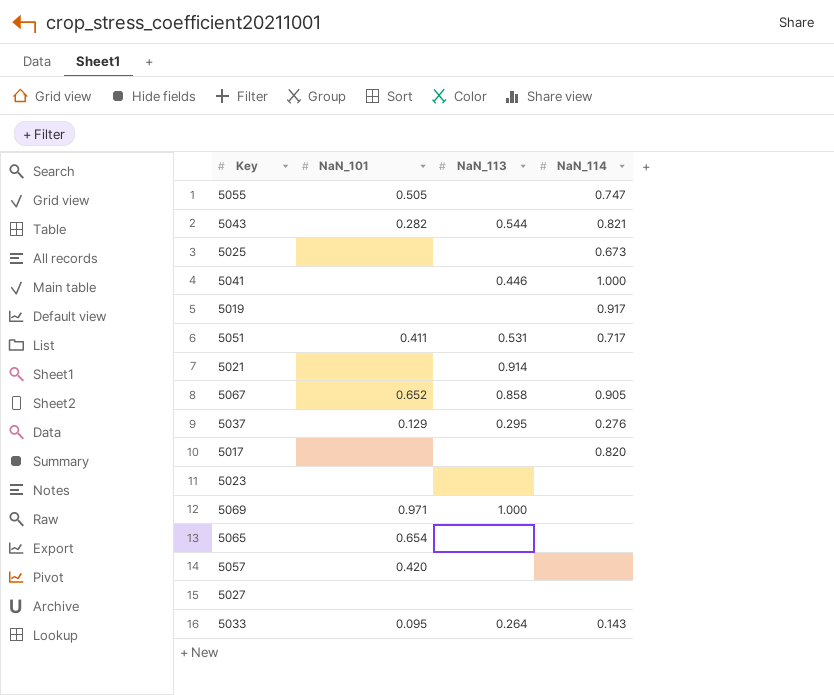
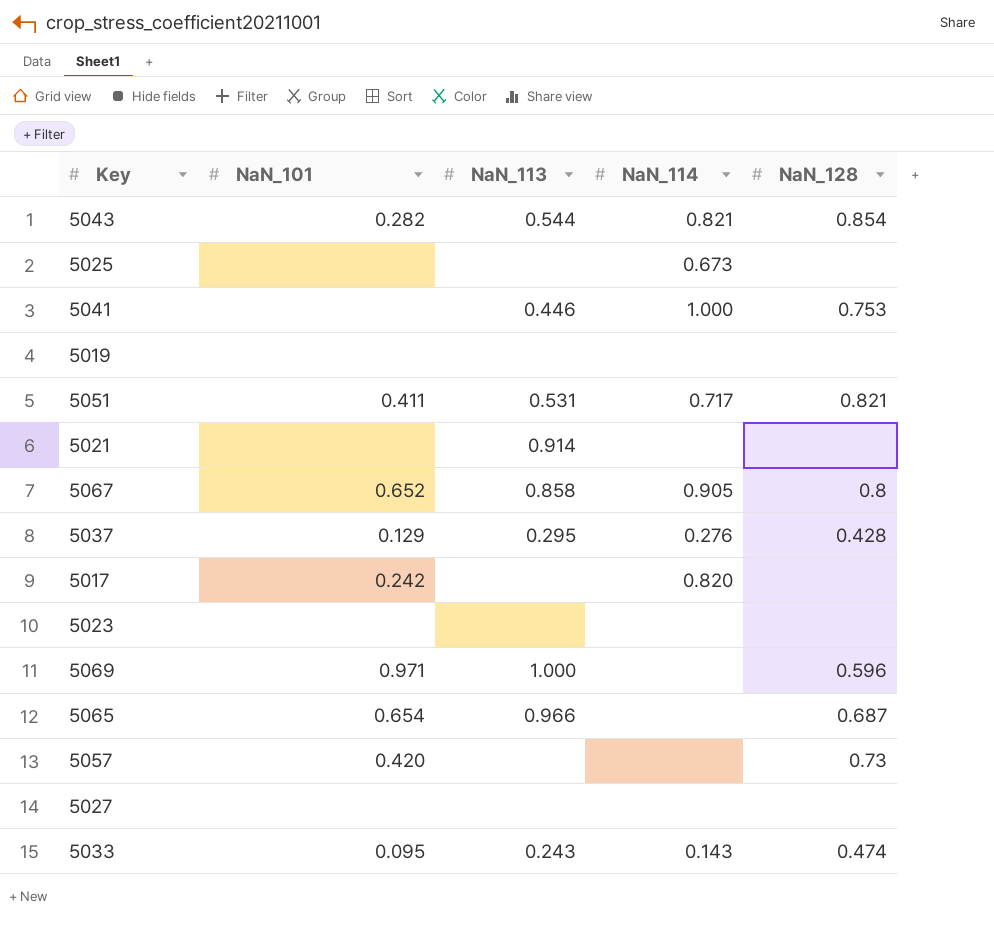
column NaN_128 | position: none -> 5
row 5055: 0.505 | none | 0.747 -> none
5019 | NaN_114: 0.917 -> none
5017 | NaN_101: none -> 0.242
5065 | NaN_113: none -> 0.966
5033 | NaN_113: 0.264 -> 0.243

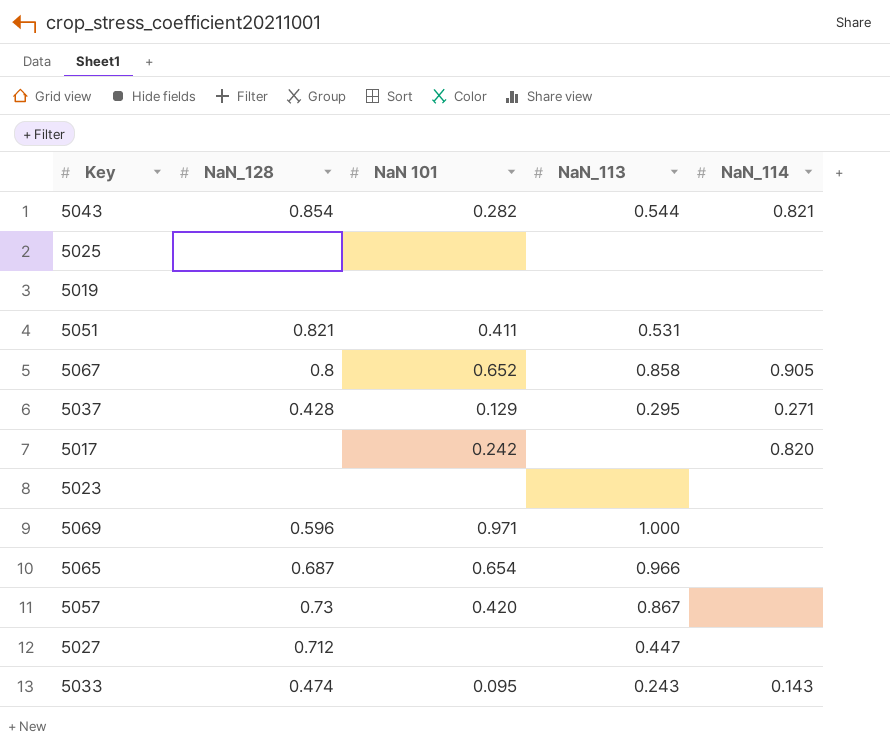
column NaN_128 | position: 5 -> 2
column name: NaN_101 -> NaN 101
row 5041: none | 0.446 | 1.000 | 0.753 -> none
row 5021: none | 0.914 | none | none -> none
5025 | NaN_114: 0.673 -> none
5051 | NaN_114: 0.717 -> none
5037 | NaN_114: 0.276 -> 0.271
5057 | NaN_113: none -> 0.867
5027 | NaN_128: none -> 0.712
5027 | NaN_113: none -> 0.447

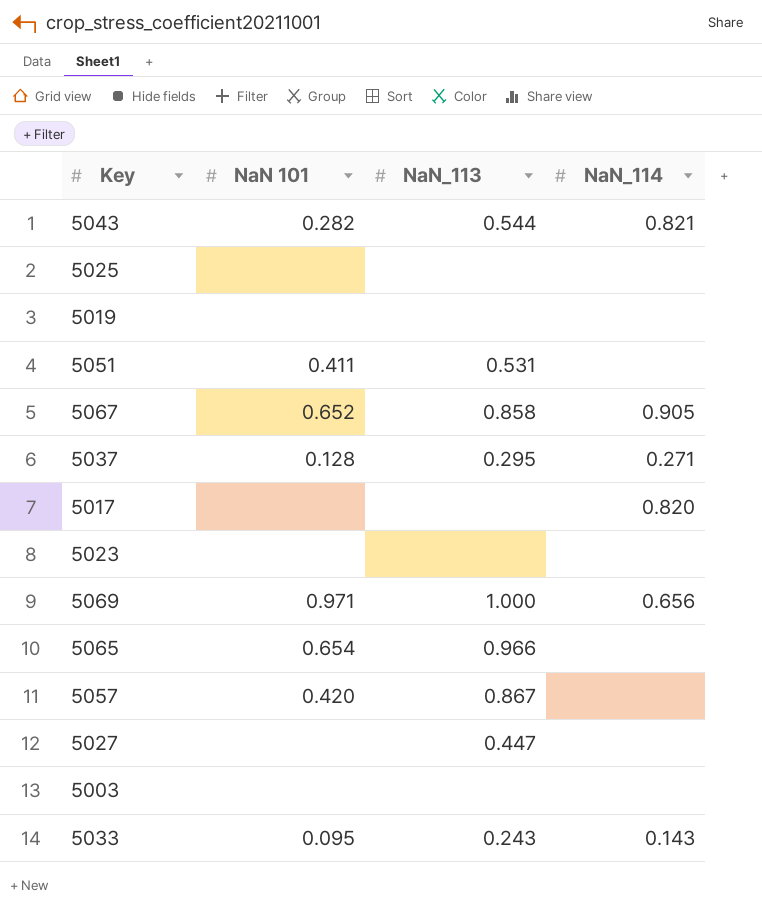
column NaN_128 | position: 2 -> none
5037 | NaN 101: 0.129 -> 0.128
5017 | NaN 101: 0.242 -> none
5069 | NaN_114: none -> 0.656
row 5003: none -> none | none | none

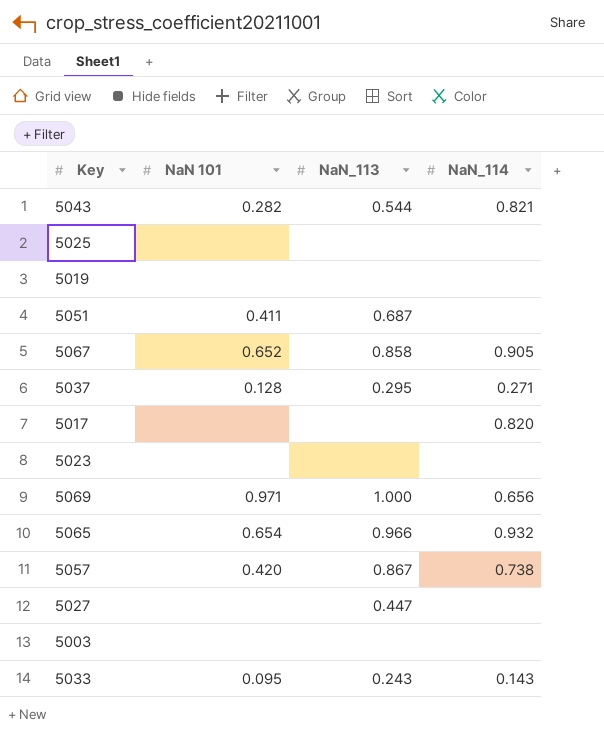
5051 | NaN_113: 0.531 -> 0.687
5065 | NaN_114: none -> 0.932
5057 | NaN_114: none -> 0.738

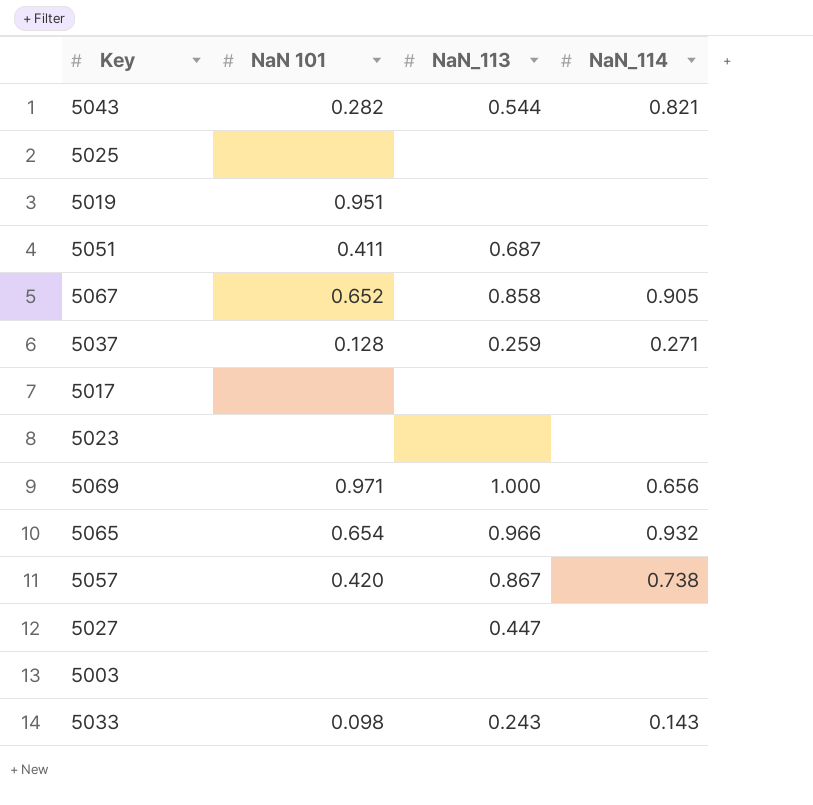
5019 | NaN 101: none -> 0.951
5037 | NaN_113: 0.295 -> 0.259
5017 | NaN_114: 0.820 -> none
5033 | NaN 101: 0.095 -> 0.098

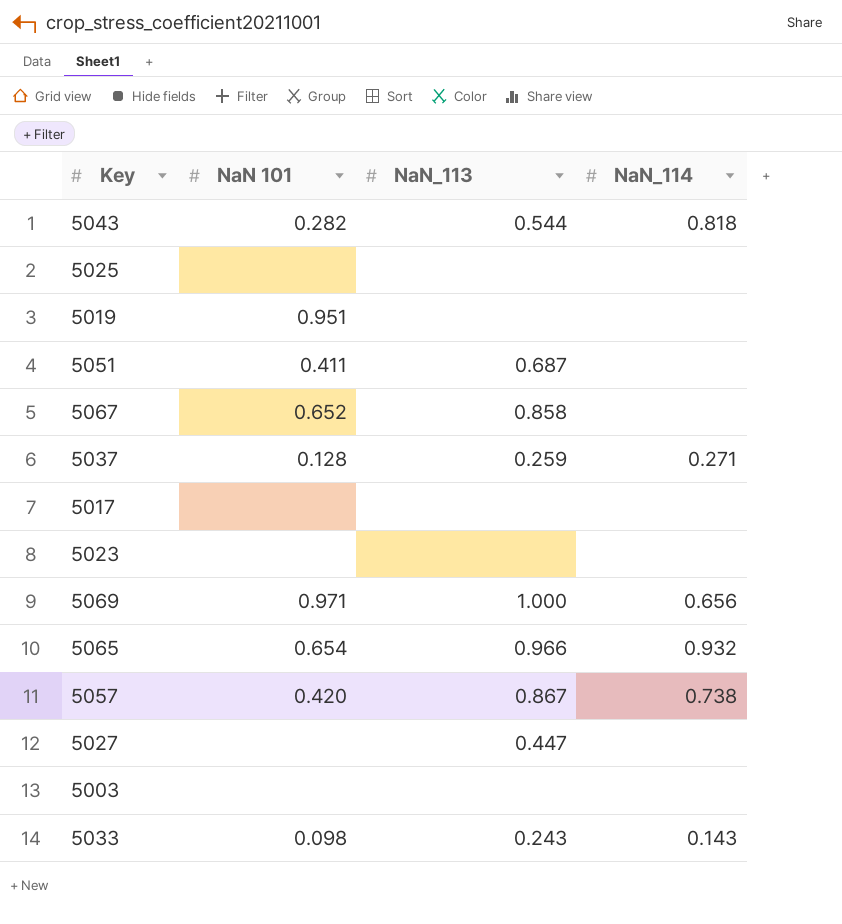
5043 | NaN_114: 0.821 -> 0.818
5067 | NaN_114: 0.905 -> none

